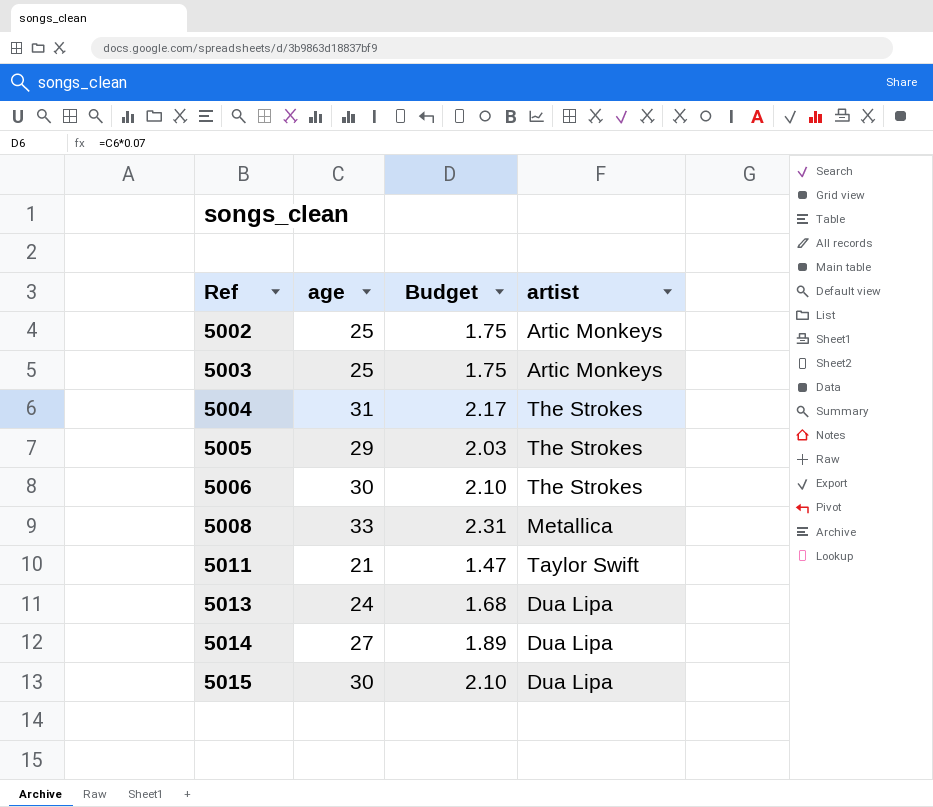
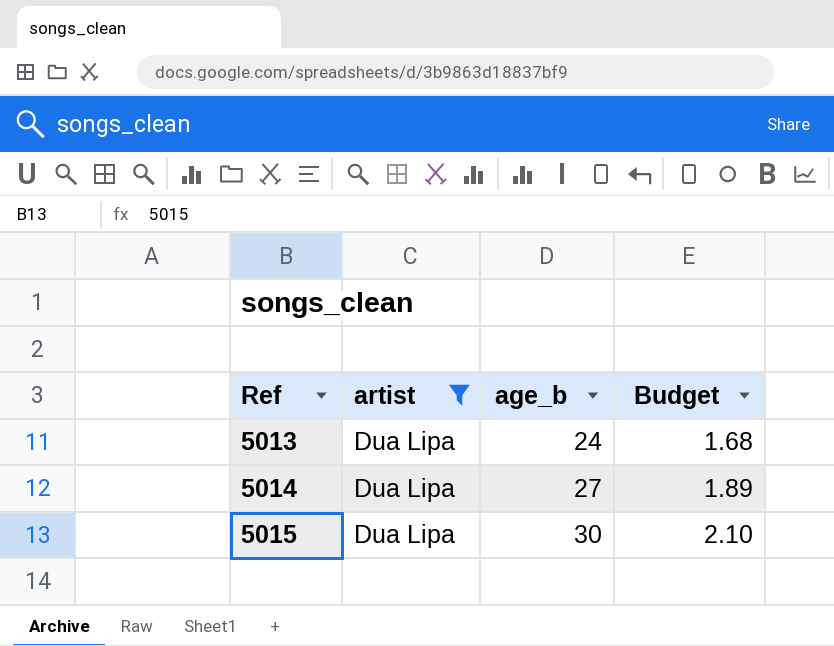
filter: none -> artist = Dua Lipa
column artist | position: 4 -> 2
column name: age -> age_b

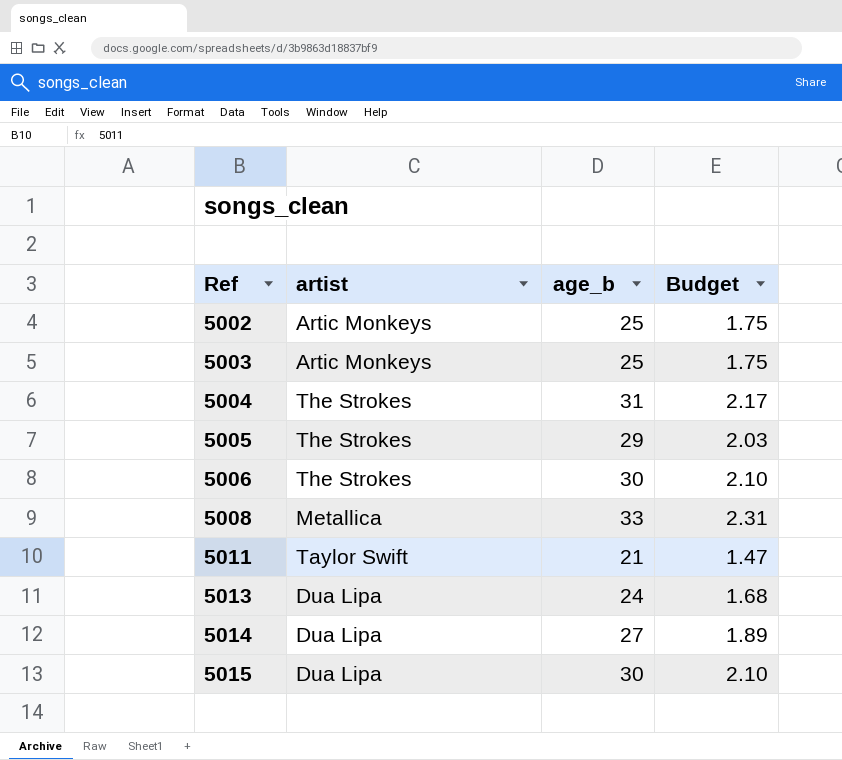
filter: artist = Dua Lipa -> none

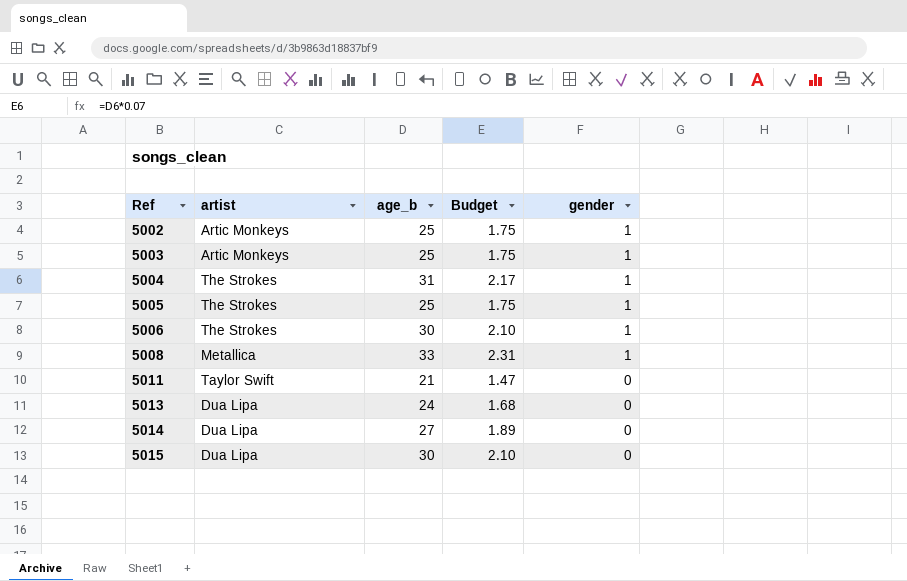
column gender | position: none -> 5
5005 | age_b: 29 -> 25
5005 | Budget: 2.03 -> 1.75

